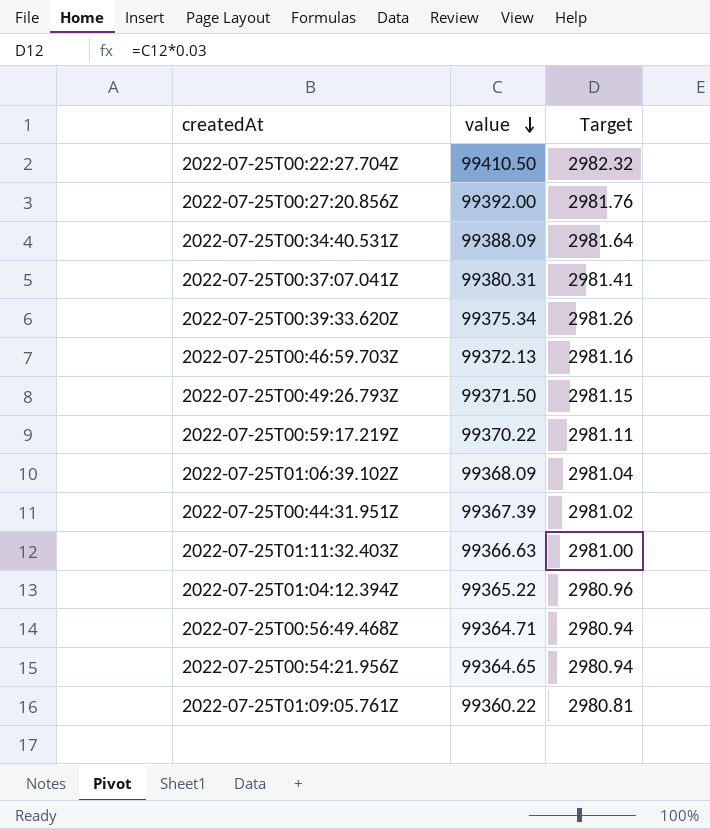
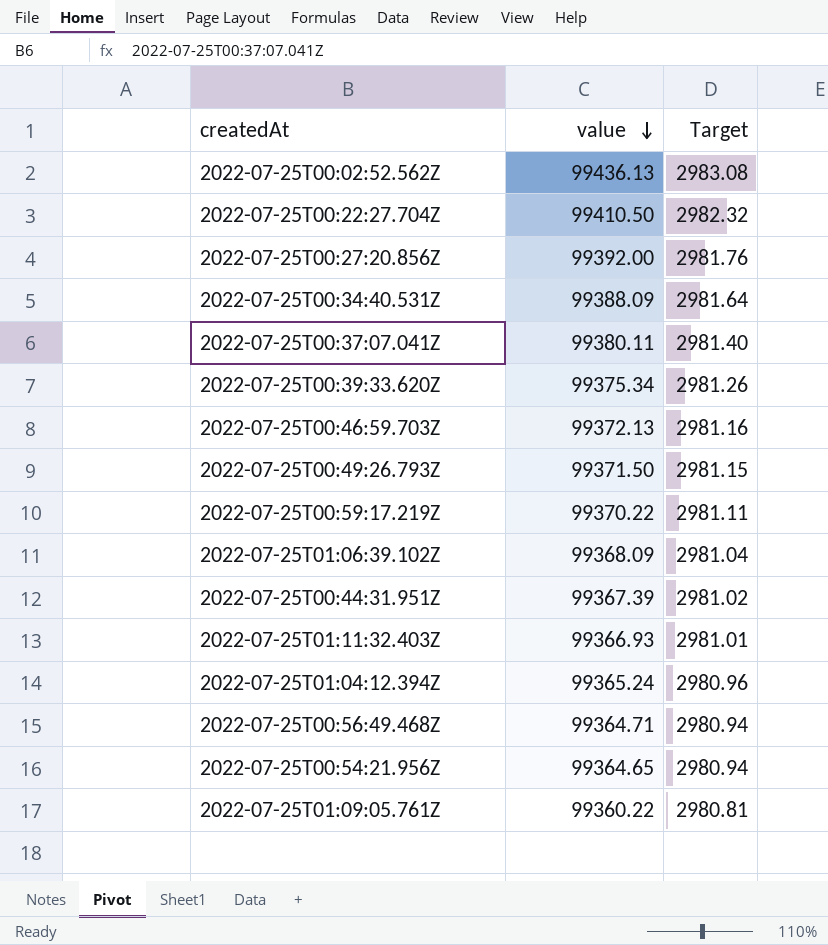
row 2022-07-25T00:02:52.562Z: none -> 99436.13 | 2983.08
2022-07-25T00:37:07.041Z | value: 99380.31 -> 99380.11
2022-07-25T00:37:07.041Z | Target: 2981.41 -> 2981.40
2022-07-25T01:11:32.403Z | value: 99366.63 -> 99366.93
2022-07-25T01:11:32.403Z | Target: 2981.00 -> 2981.01
2022-07-25T01:04:12.394Z | value: 99365.22 -> 99365.24

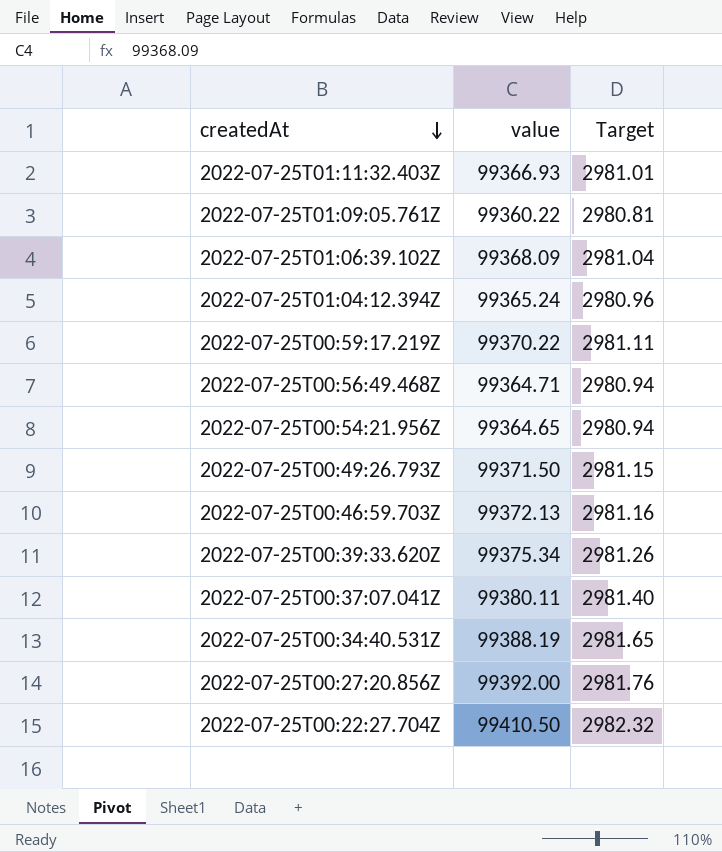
row order: value descending -> createdAt descending
row 2022-07-25T00:02:52.562Z: 99436.13 | 2983.08 -> none
row 2022-07-25T00:44:31.951Z: 99367.39 | 2981.02 -> none
2022-07-25T00:34:40.531Z | value: 99388.09 -> 99388.19
2022-07-25T00:34:40.531Z | Target: 2981.64 -> 2981.65

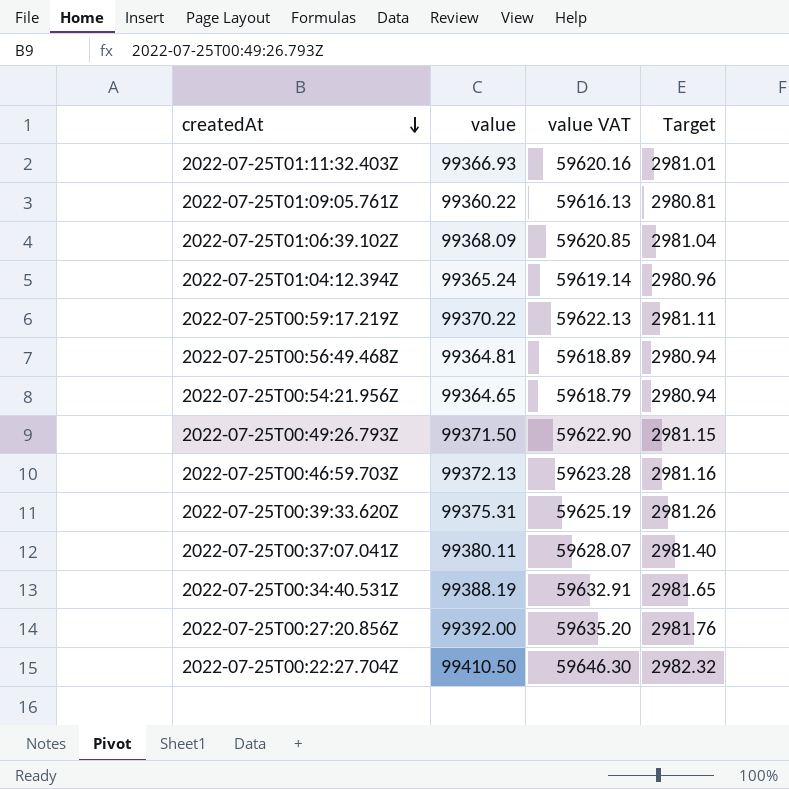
column value VAT | formula: none -> [value] * 0.6
2022-07-25T00:56:49.468Z | value: 99364.71 -> 99364.81
2022-07-25T00:39:33.620Z | value: 99375.34 -> 99375.31

